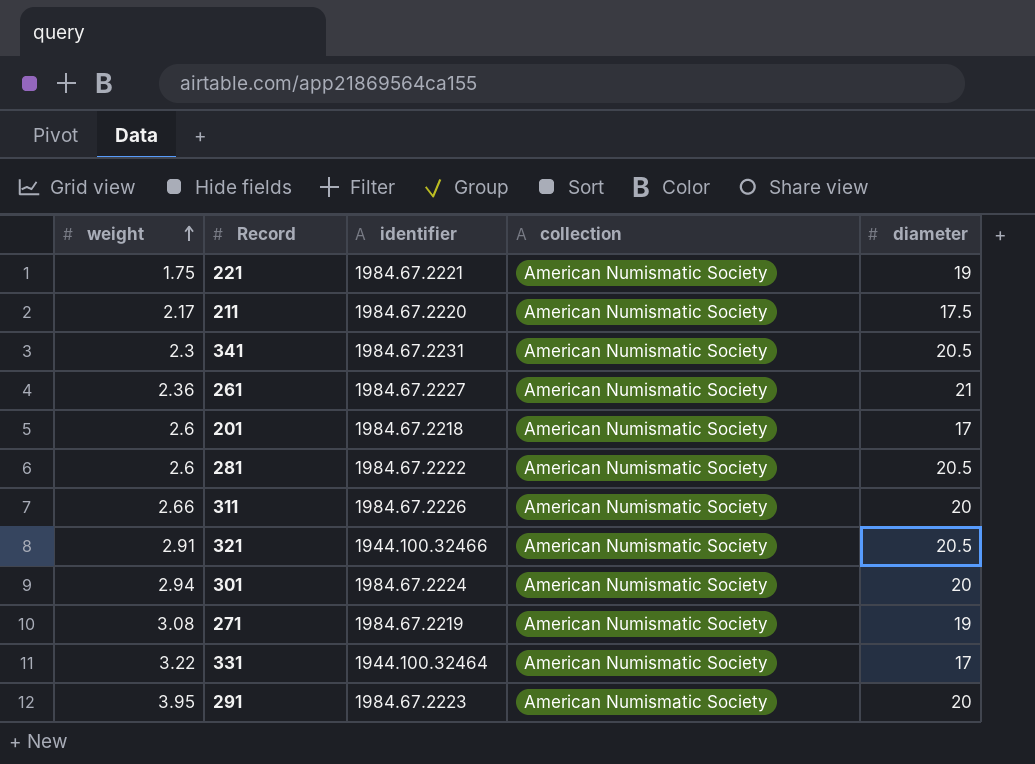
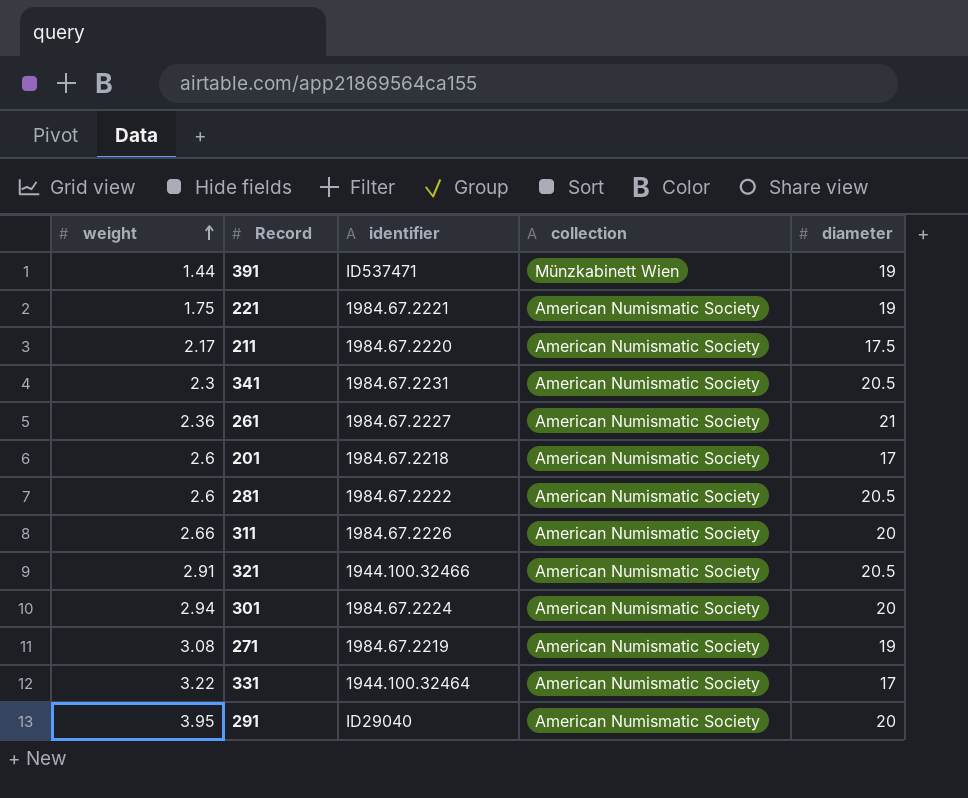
row 391: none -> 1.44 | ID537471 | Münzkabinett Wien | 19
291 | identifier: 1984.67.2223 -> ID29040

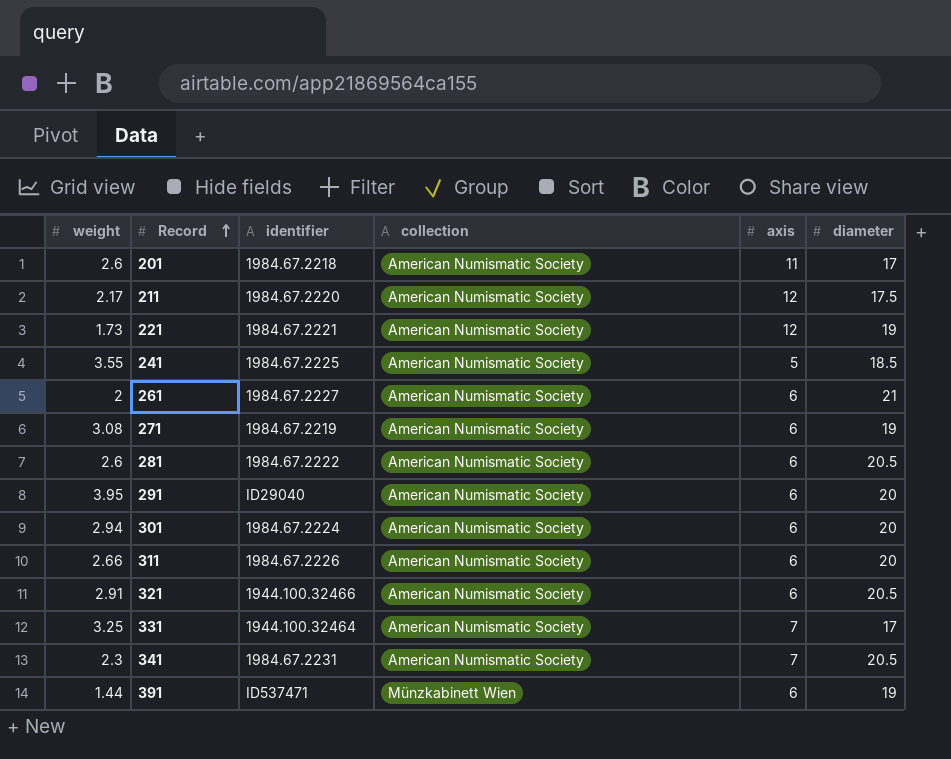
row order: weight ascending -> Record ascending
column axis | position: none -> 5
221 | weight: 1.75 -> 1.73
row 241: none -> 3.55 | 1984.67.2225 | American Numismatic Society | 5 | 18.5
261 | weight: 2.36 -> 2
331 | weight: 3.22 -> 3.25

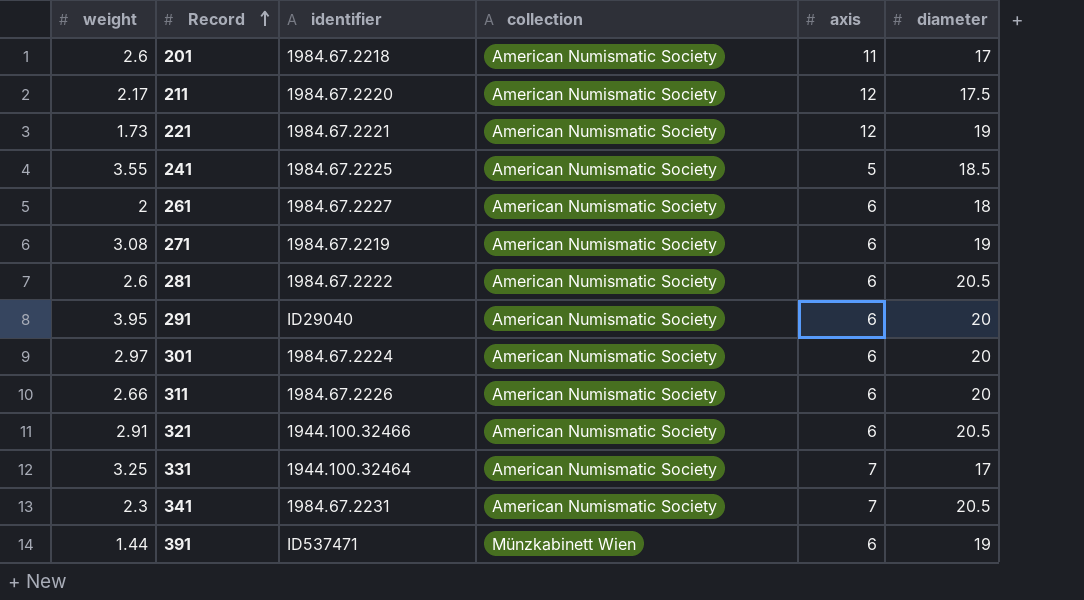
261 | diameter: 21 -> 18
301 | weight: 2.94 -> 2.97

